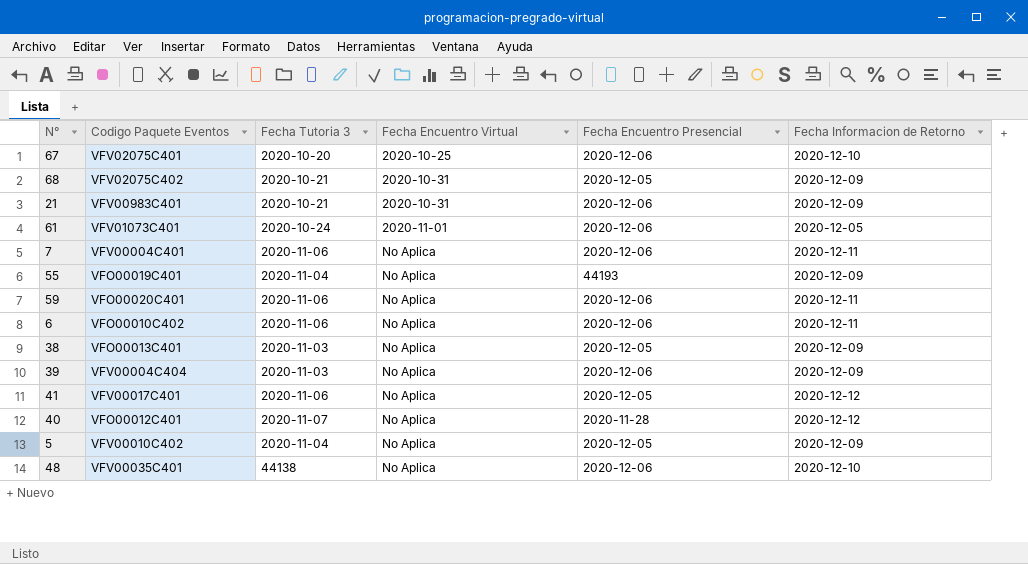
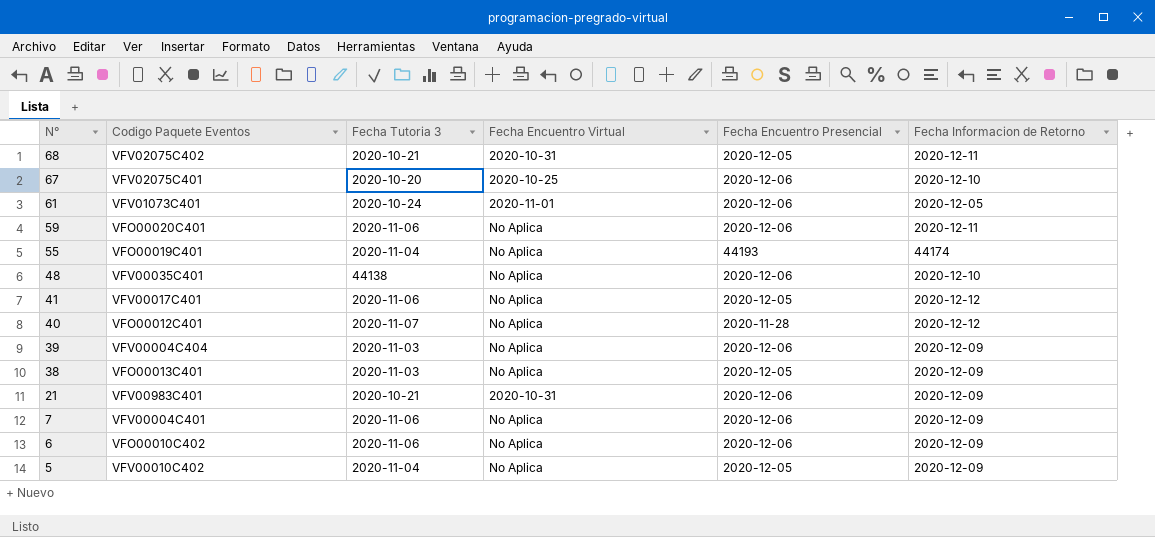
row order: Fecha Encuentro Virtual ascending -> N° descending
68 | Fecha Informacion de Retorno: 2020-12-09 -> 2020-12-11
55 | Fecha Informacion de Retorno: 2020-12-09 -> 44174
7 | Fecha Informacion de Retorno: 2020-12-11 -> 2020-12-09
6 | Fecha Informacion de Retorno: 2020-12-11 -> 2020-12-09

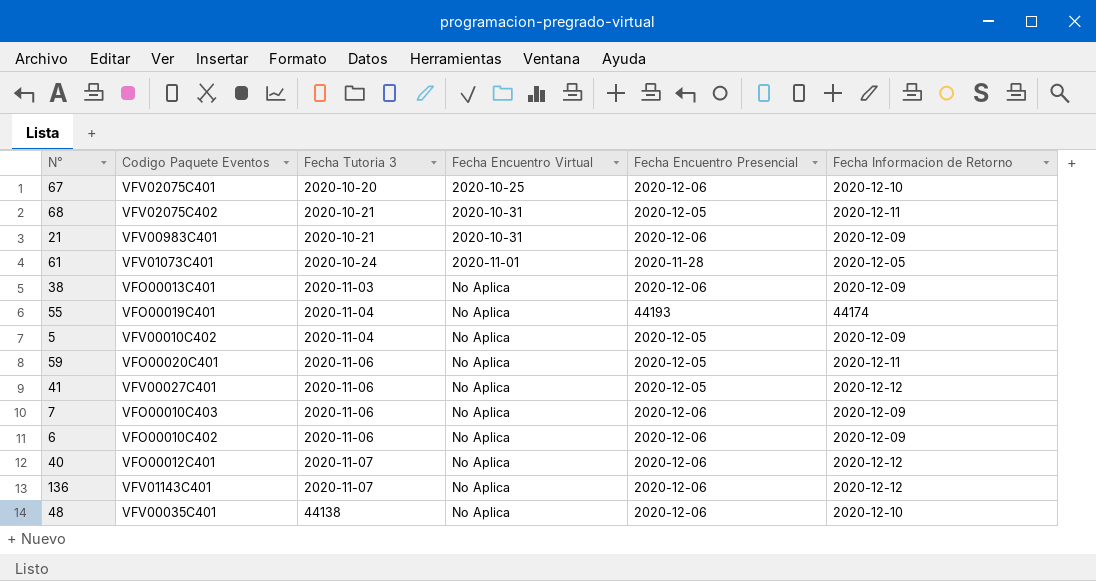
row order: N° descending -> Fecha Tutoria 3 ascending
row 39: VFV00004C404 | 2020-11-03 | No Aplica | 2020-12-06 | 2020-12-09 -> none
61 | Fecha Encuentro Presencial: 2020-12-06 -> 2020-11-28
38 | Fecha Encuentro Presencial: 2020-12-05 -> 2020-12-06
59 | Fecha Encuentro Presencial: 2020-12-06 -> 2020-12-05
41 | Codigo Paquete Eventos: VFV00017C401 -> VFV00027C401
7 | Codigo Paquete Eventos: VFV00004C401 -> VFO00010C403
40 | Fecha Encuentro Presencial: 2020-11-28 -> 2020-12-06
row 136: none -> VFV01143C401 | 2020-11-07 | No Aplica | 2020-12-06 | 2020-12-12

